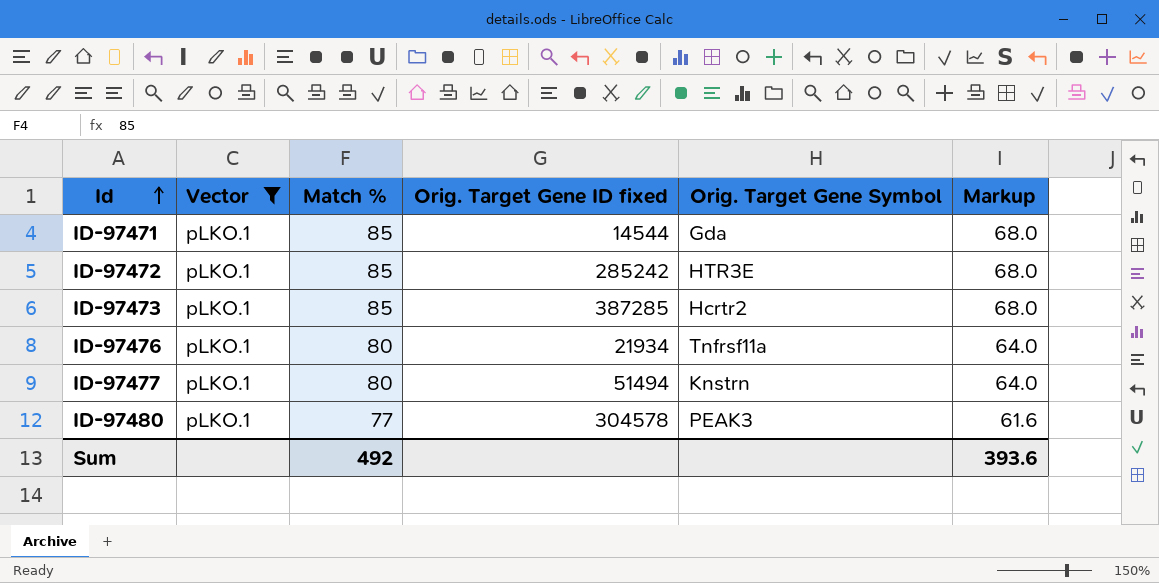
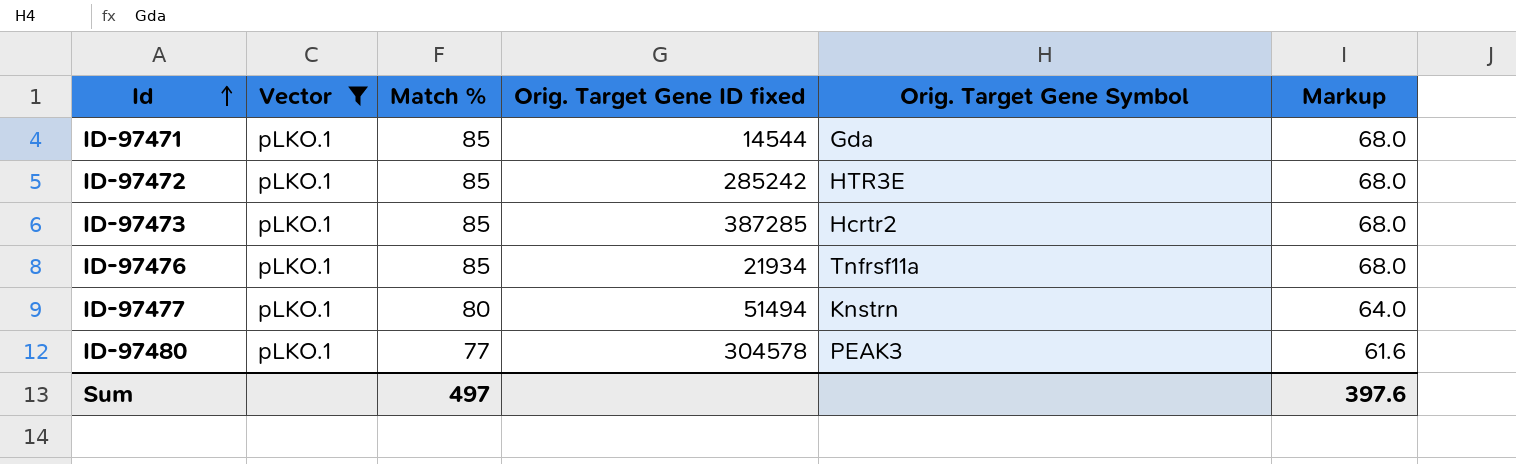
ID-97476 | Match %: 80 -> 85
ID-97476 | Markup: 64.0 -> 68.0
Sum | Match %: 492 -> 497
Sum | Markup: 393.6 -> 397.6

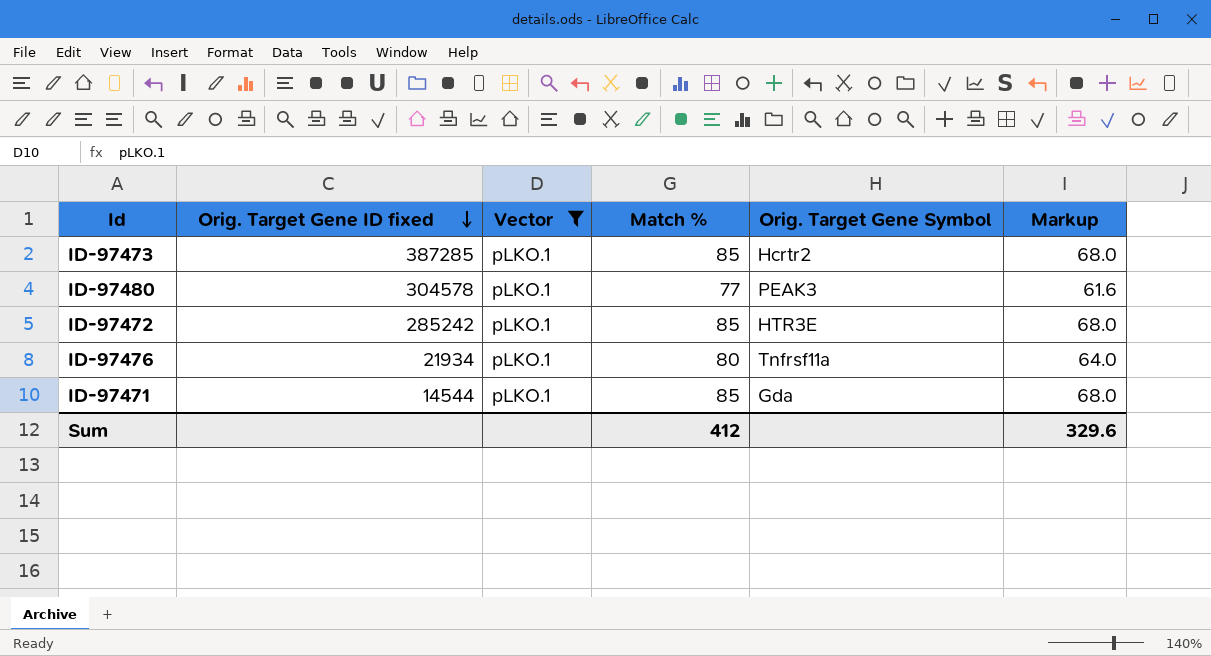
row order: Id ascending -> Orig. Target Gene ID fixed descending
column Orig. Target Gene ID fixed | position: 4 -> 2
row ID-97477: pLKO.1 | 80 | 51494 | Knstrn | 64.0 -> none
ID-97476 | Match %: 85 -> 80
ID-97476 | Markup: 68.0 -> 64.0
Sum | Match %: 497 -> 412
Sum | Markup: 397.6 -> 329.6

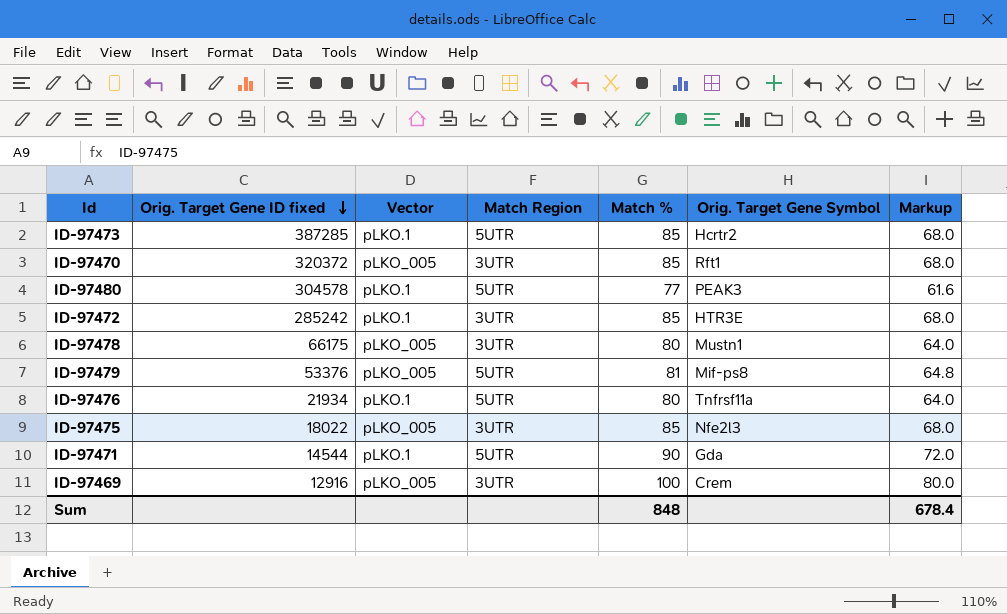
filter: Vector = pLKO.1 -> none
column Match Region | position: none -> 4
ID-97471 | Match %: 85 -> 90
ID-97471 | Markup: 68.0 -> 72.0
Sum | Match %: 412 -> 848
Sum | Markup: 329.6 -> 678.4

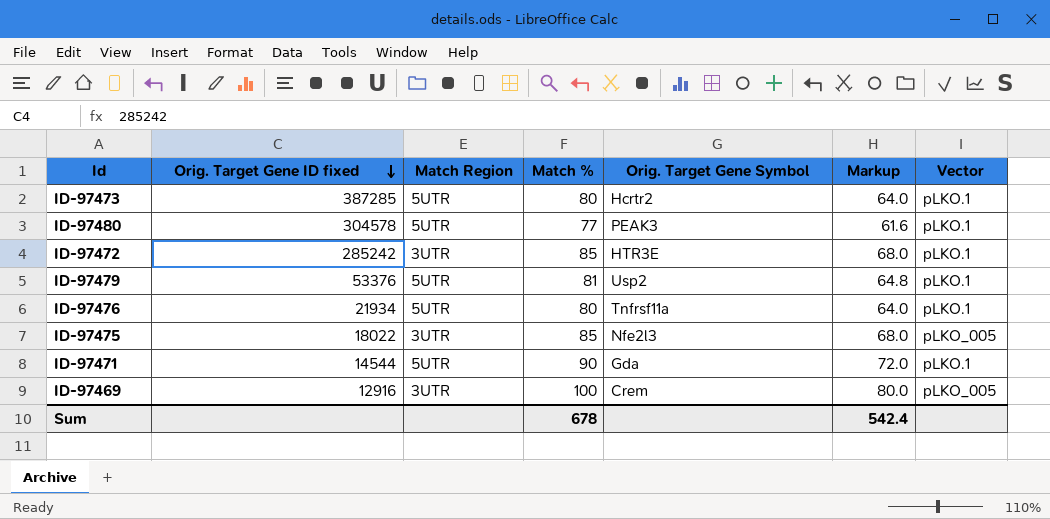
column Vector | position: 3 -> 7
row ID-97470: 320372 | pLKO_005 | 3UTR | 85 | Rft1 | 68.0 -> none
row ID-97478: 66175 | pLKO_005 | 3UTR | 80 | Mustn1 | 64.0 -> none
ID-97473 | Match %: 85 -> 80
ID-97473 | Markup: 68.0 -> 64.0
ID-97479 | Orig. Target Gene Symbol: Mif-ps8 -> Usp2
ID-97479 | Vector: pLKO_005 -> pLKO.1
Sum | Match %: 848 -> 678
Sum | Markup: 678.4 -> 542.4

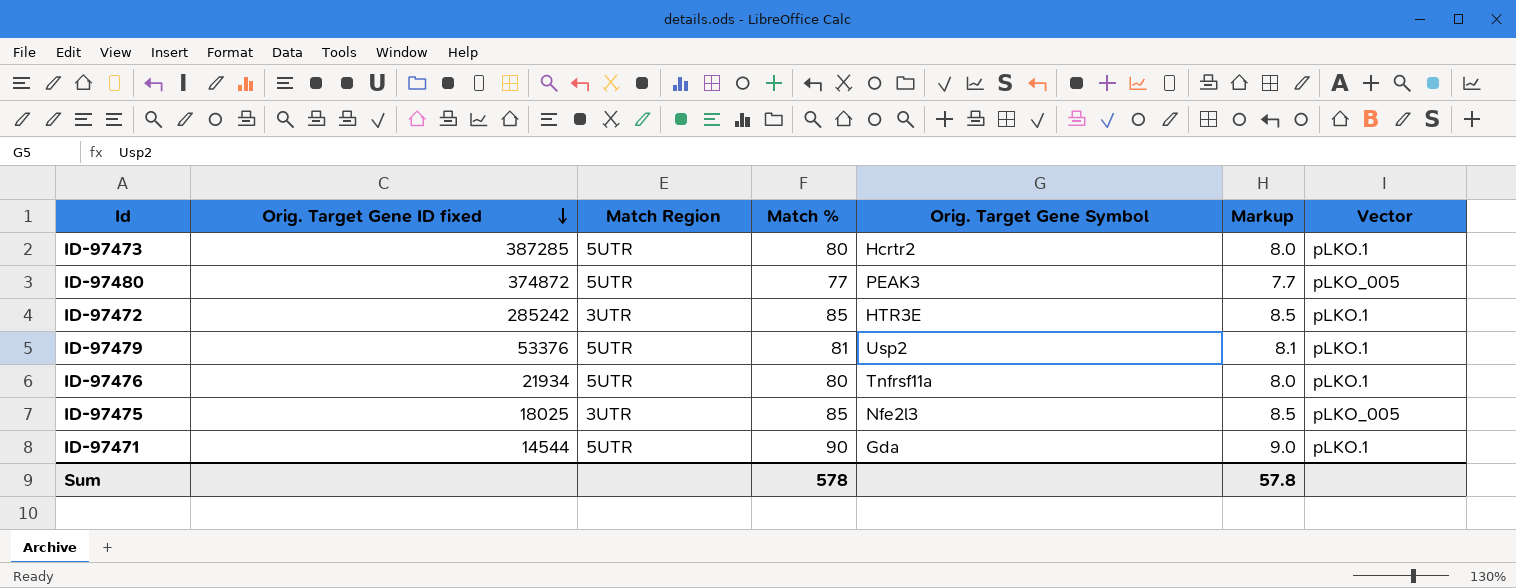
column Markup | formula: [Match %] * 0.8 -> [Match %] * 0.1
row ID-97469: 12916 | 3UTR | 100 | Crem | 80.0 | pLKO_005 -> none
ID-97480 | Orig. Target Gene ID fixed: 304578 -> 374872
ID-97480 | Vector: pLKO.1 -> pLKO_005
ID-97475 | Orig. Target Gene ID fixed: 18022 -> 18025
Sum | Match %: 678 -> 578
Sum | Markup: 542.4 -> 57.8

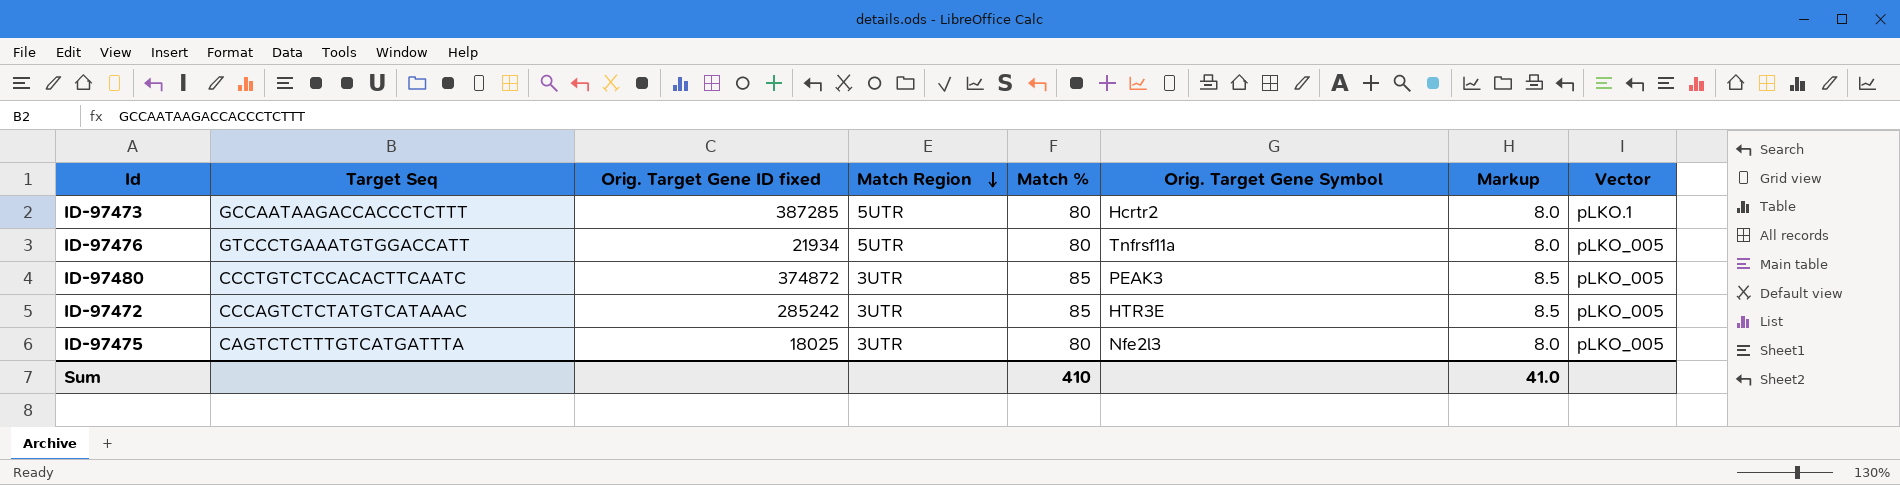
row order: Orig. Target Gene ID fixed descending -> Match Region descending
column Target Seq | position: none -> 2
row ID-97479: 53376 | 5UTR | 81 | Usp2 | 8.1 | pLKO.1 -> none
row ID-97471: 14544 | 5UTR | 90 | Gda | 9.0 | pLKO.1 -> none
ID-97476 | Vector: pLKO.1 -> pLKO_005
ID-97480 | Match Region: 5UTR -> 3UTR
ID-97480 | Match %: 77 -> 85
ID-97480 | Markup: 7.7 -> 8.5
ID-97472 | Vector: pLKO.1 -> pLKO_005
ID-97475 | Match %: 85 -> 80
ID-97475 | Markup: 8.5 -> 8.0
Sum | Match %: 578 -> 410
Sum | Markup: 57.8 -> 41.0

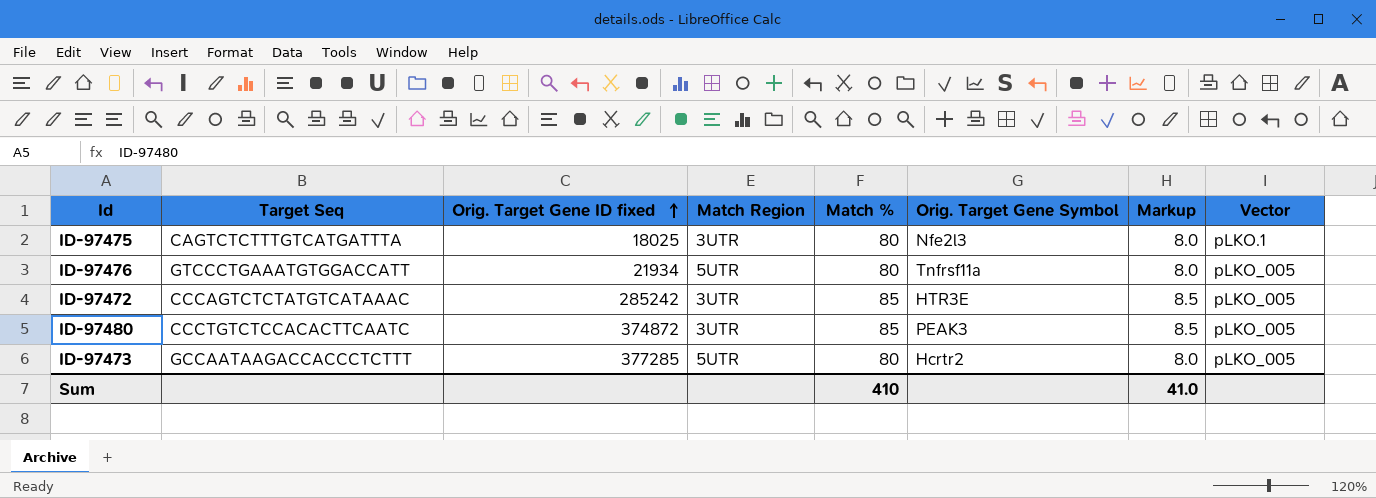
row order: Match Region descending -> Orig. Target Gene ID fixed ascending
ID-97475 | Vector: pLKO_005 -> pLKO.1
ID-97473 | Orig. Target Gene ID fixed: 387285 -> 377285
ID-97473 | Vector: pLKO.1 -> pLKO_005

